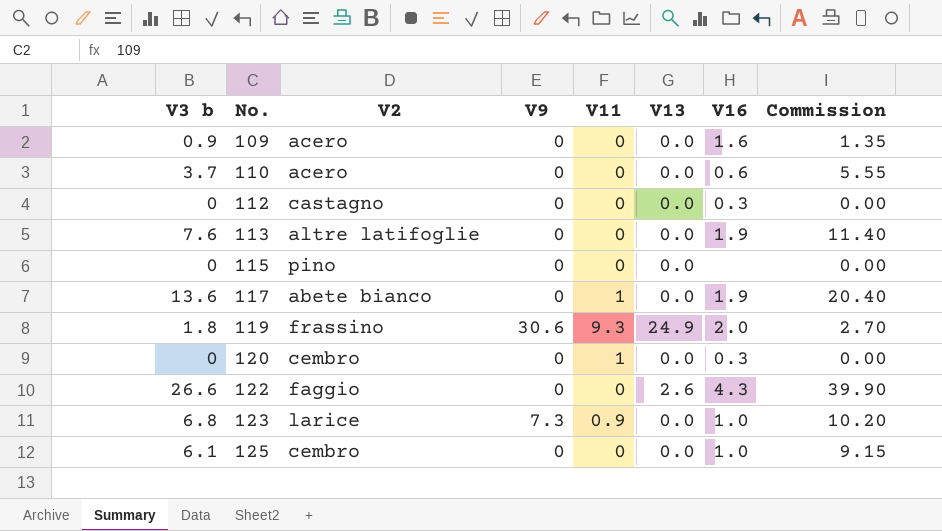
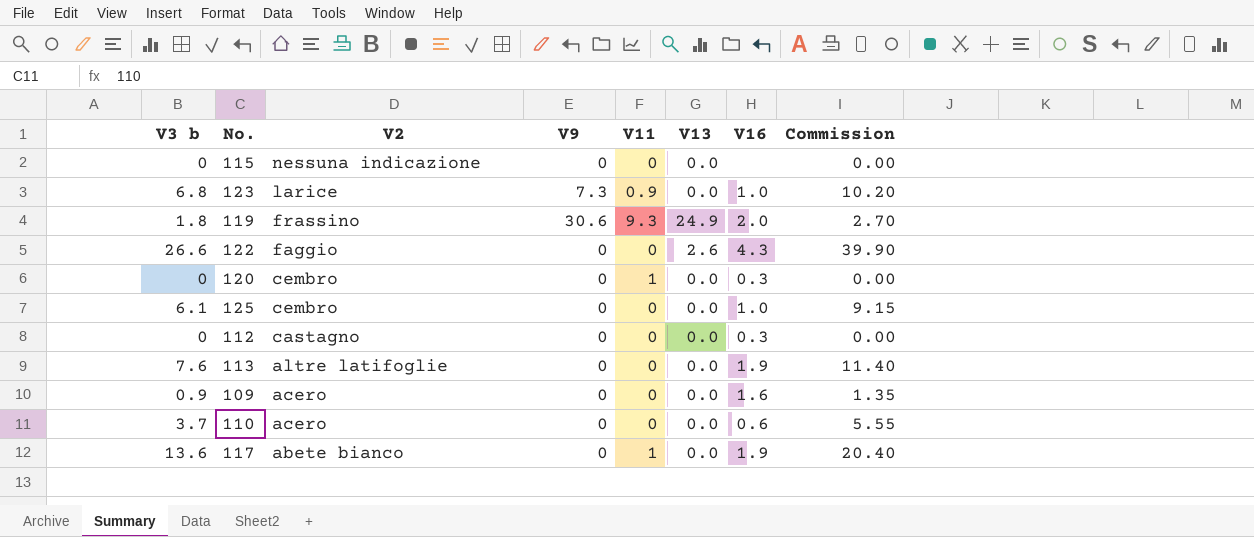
row order: No. ascending -> V2 descending
115 | V2: pino -> nessuna indicazione

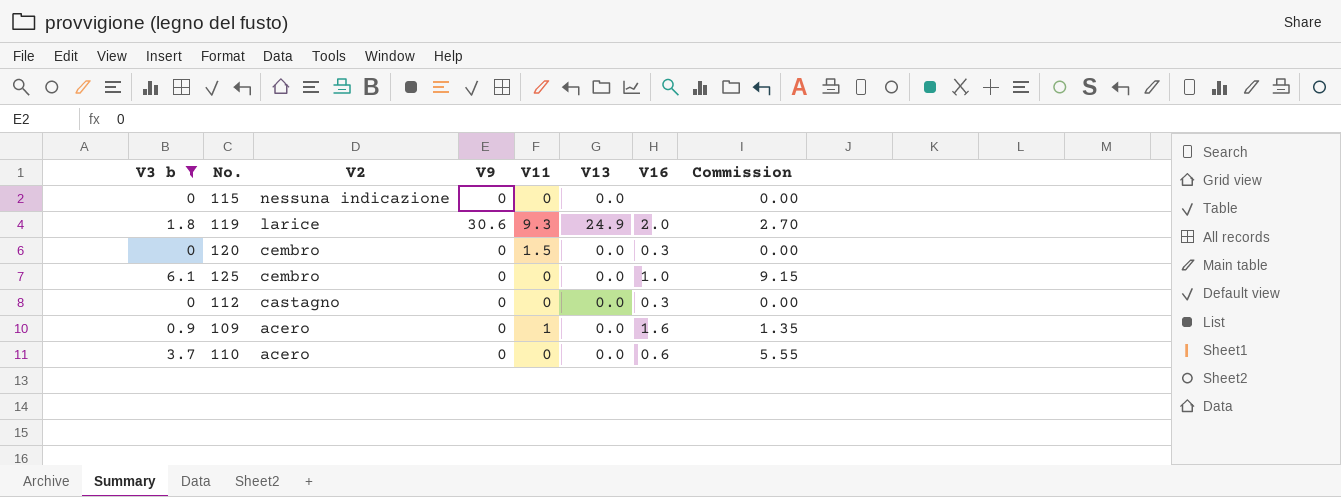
filter: none -> V3 b <= 6.1
119 | V2: frassino -> larice
120 | V11: 1 -> 1.5
109 | V11: 0 -> 1

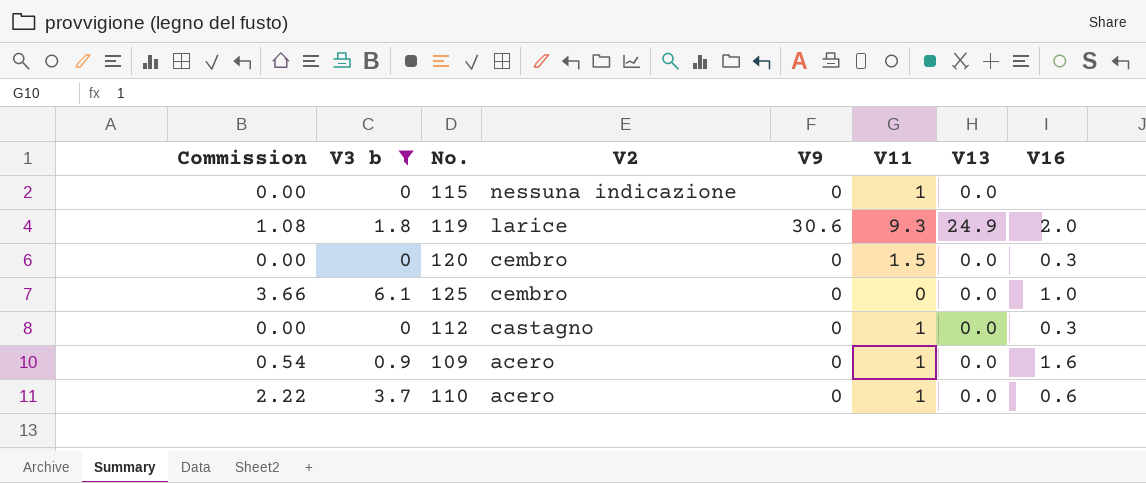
column Commission | formula: [V3 b] * 1.5 -> [V3 b] * 0.6
column Commission | position: 8 -> 1
115 | V11: 0 -> 1
112 | V11: 0 -> 1
110 | V11: 0 -> 1

